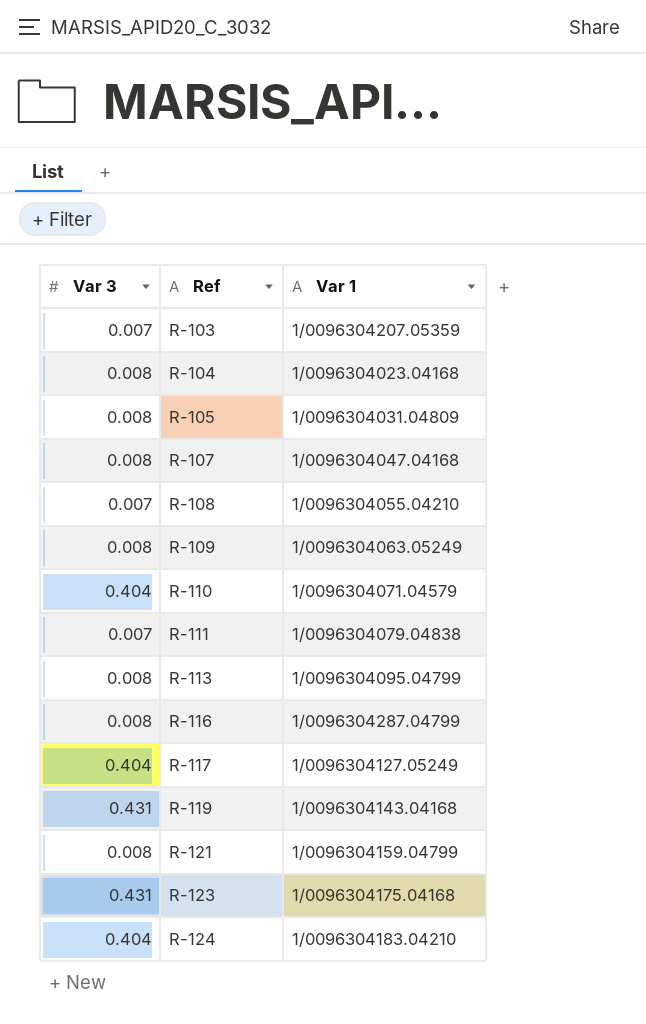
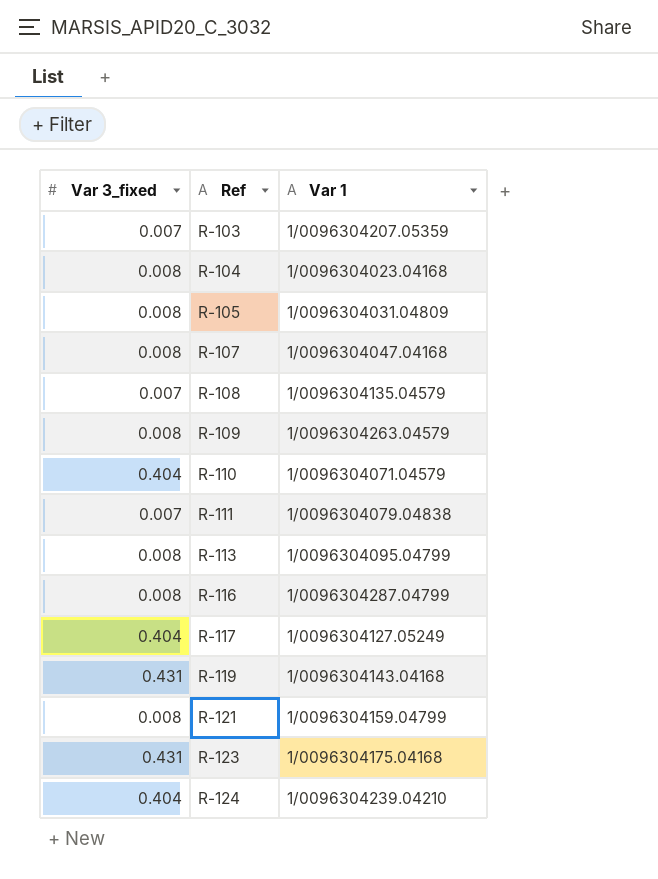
column name: Var 3 -> Var 3_fixed
R-108 | Var 1: 1/0096304055.04210 -> 1/0096304135.04579
R-109 | Var 1: 1/0096304063.05249 -> 1/0096304263.04579
R-124 | Var 1: 1/0096304183.04210 -> 1/0096304239.04210

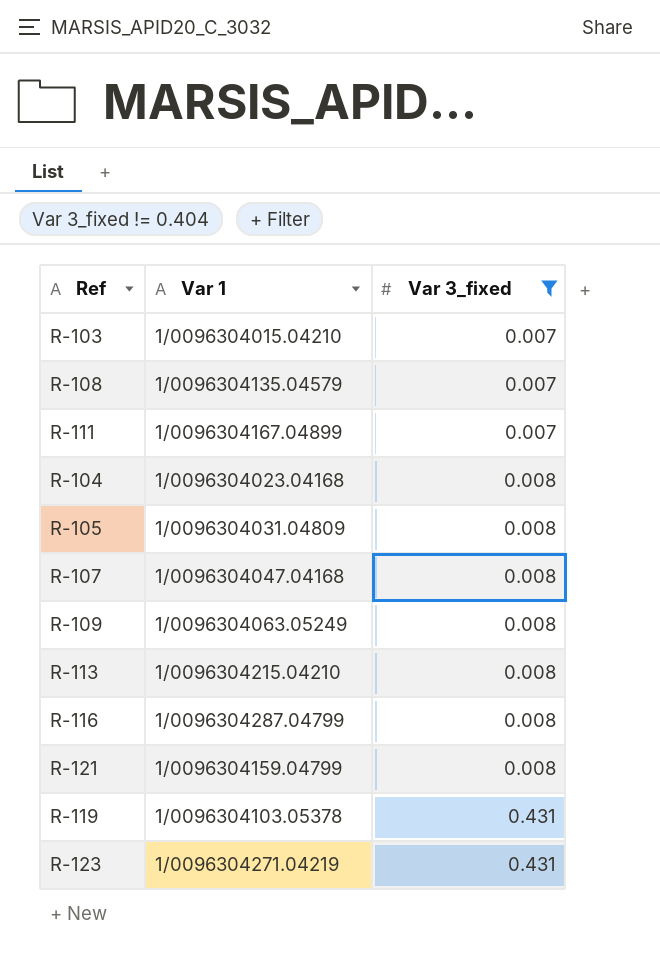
filter: none -> Var 3_fixed != 0.404
row order: Ref ascending -> Var 3_fixed ascending
column Var 3_fixed | position: 1 -> 3
R-103 | Var 1: 1/0096304207.05359 -> 1/0096304015.04210
R-111 | Var 1: 1/0096304079.04838 -> 1/0096304167.04899
R-109 | Var 1: 1/0096304263.04579 -> 1/0096304063.05249
R-113 | Var 1: 1/0096304095.04799 -> 1/0096304215.04210
R-119 | Var 1: 1/0096304143.04168 -> 1/0096304103.05378
R-123 | Var 1: 1/0096304175.04168 -> 1/0096304271.04219

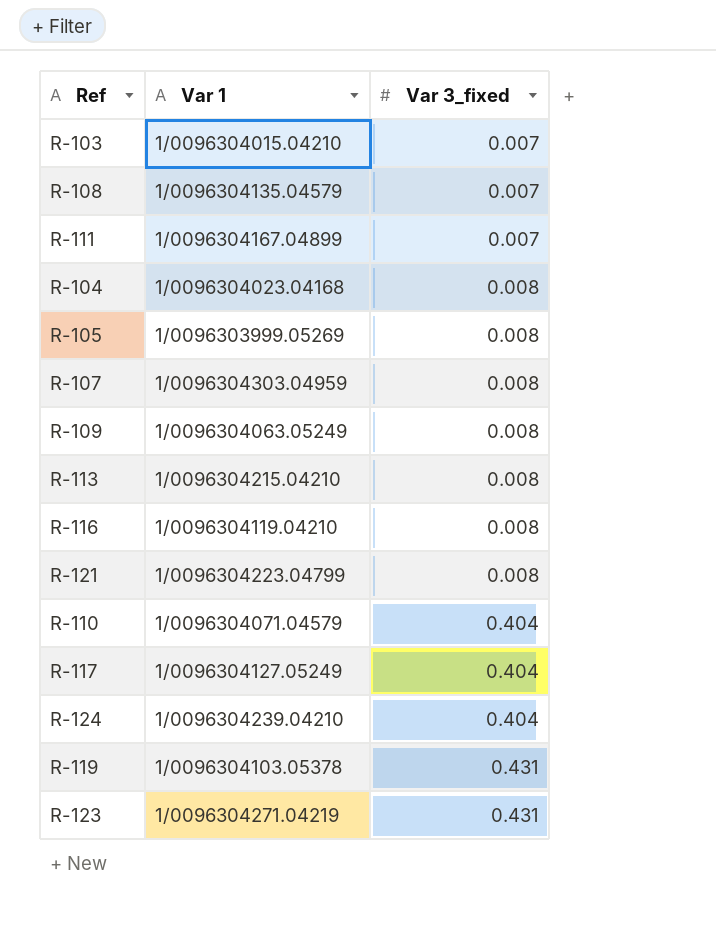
filter: Var 3_fixed != 0.404 -> none
R-105 | Var 1: 1/0096304031.04809 -> 1/0096303999.05269
R-107 | Var 1: 1/0096304047.04168 -> 1/0096304303.04959
R-116 | Var 1: 1/0096304287.04799 -> 1/0096304119.04210
R-121 | Var 1: 1/0096304159.04799 -> 1/0096304223.04799

